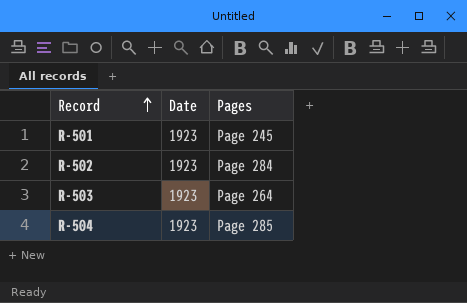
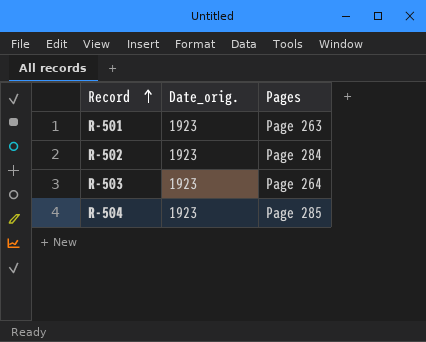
column name: Date -> Date_orig.
R-501 | Pages: Page 245 -> Page 263

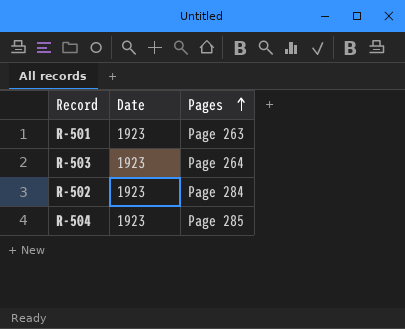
row order: Record ascending -> Pages ascending
column name: Date_orig. -> Date

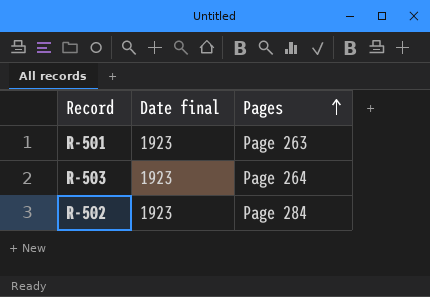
column name: Date -> Date final
row R-504: 1923 | Page 285 -> none

